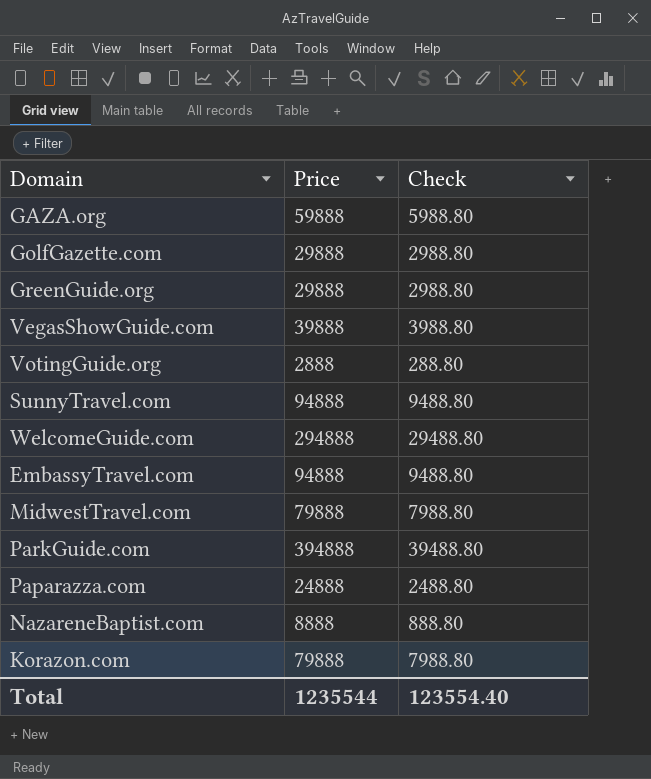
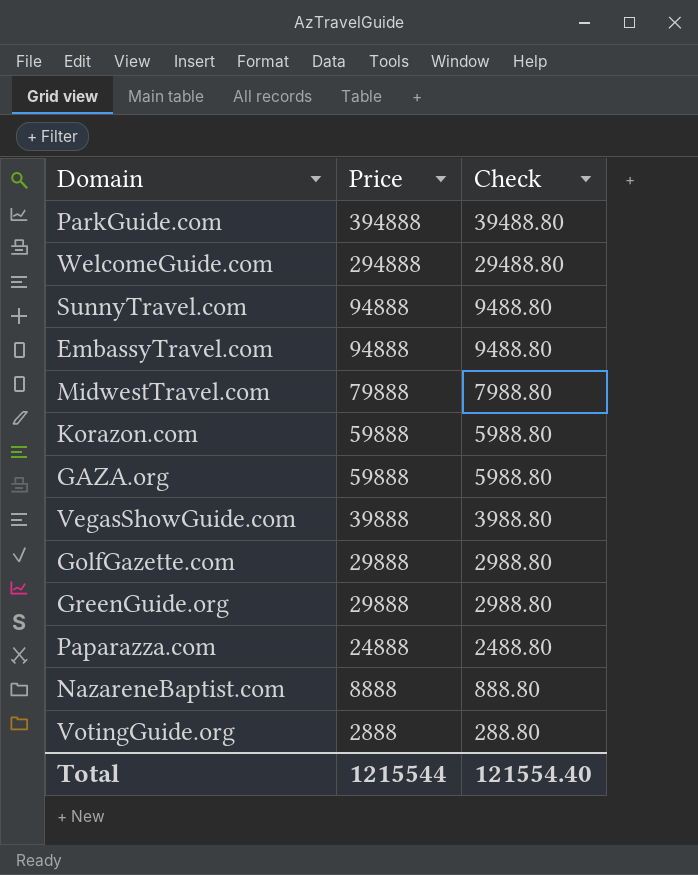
row order: none -> Price descending
Korazon.com | Price: 79888 -> 59888
Korazon.com | Check: 7988.80 -> 5988.80
Total | Price: 1235544 -> 1215544
Total | Check: 123554.40 -> 121554.40

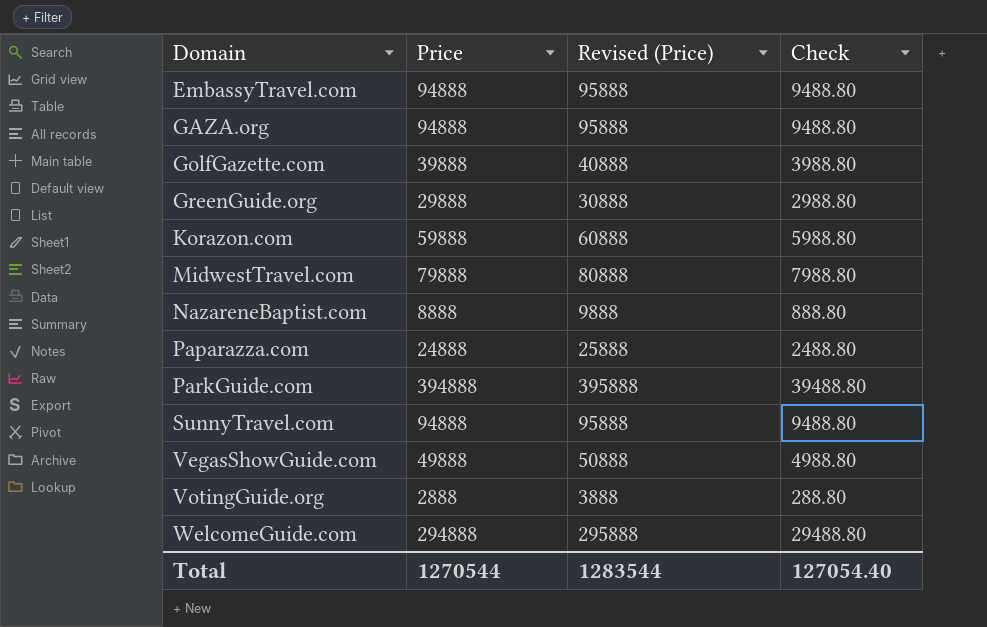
row order: Price descending -> Domain ascending
column Revised (Price) | formula: none -> [Price] + 1000
GAZA.org | Price: 59888 -> 94888
GAZA.org | Check: 5988.80 -> 9488.80
GolfGazette.com | Price: 29888 -> 39888
GolfGazette.com | Check: 2988.80 -> 3988.80
VegasShowGuide.com | Price: 39888 -> 49888
VegasShowGuide.com | Check: 3988.80 -> 4988.80
Total | Price: 1215544 -> 1270544
Total | Check: 121554.40 -> 127054.40

